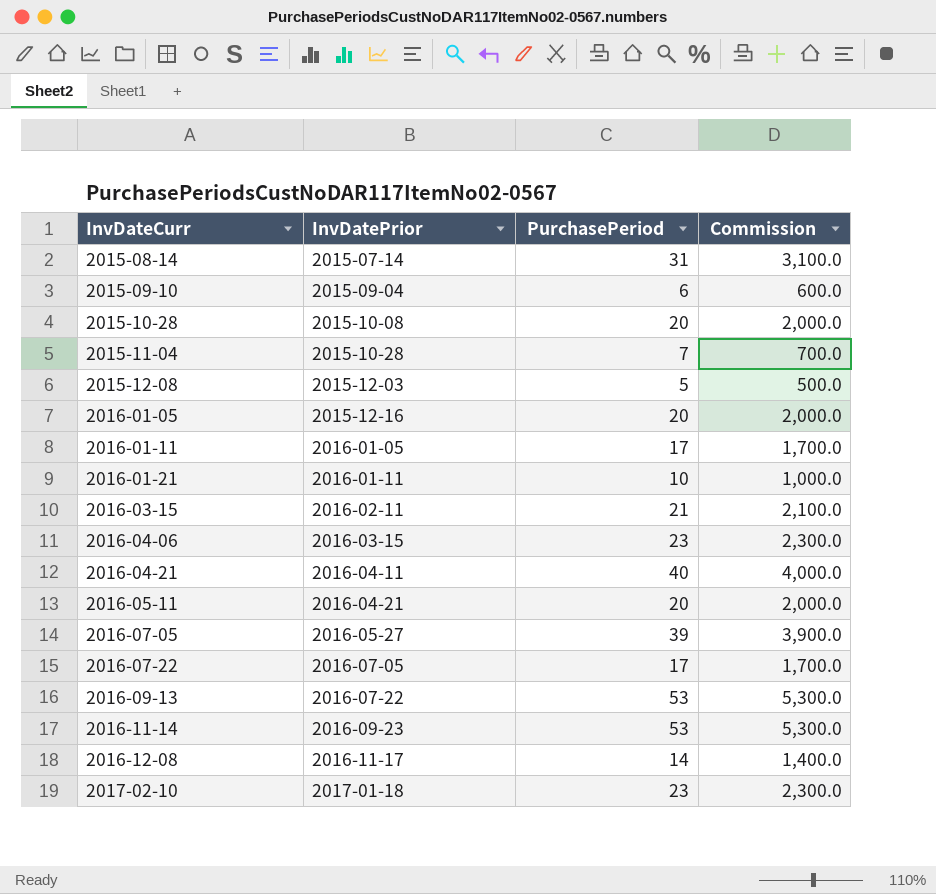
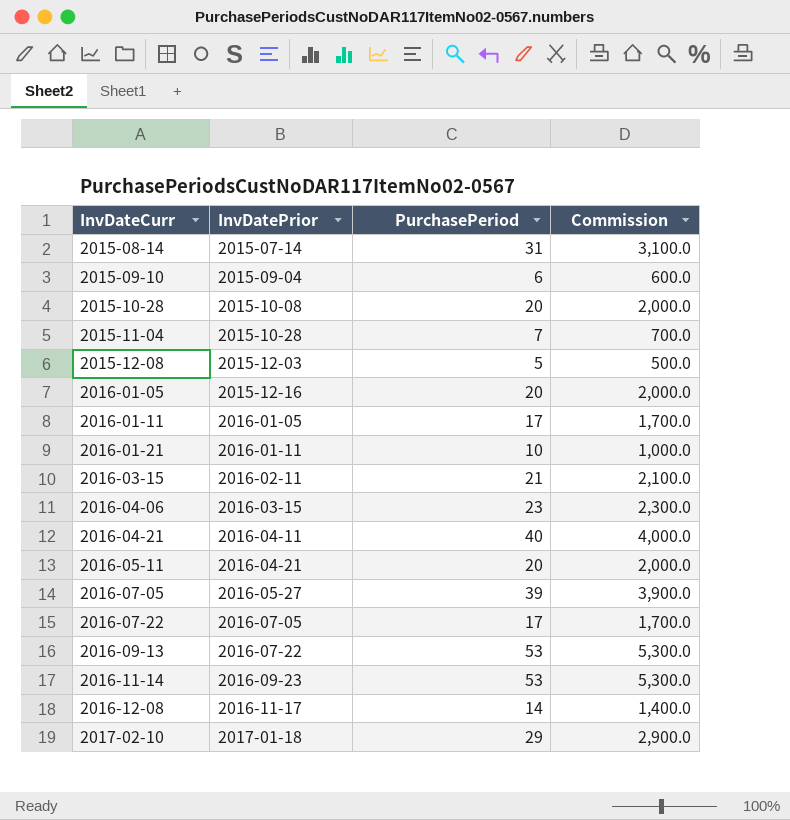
2017-02-10 | PurchasePeriod: 23 -> 29
2017-02-10 | Commission: 2,300.0 -> 2,900.0

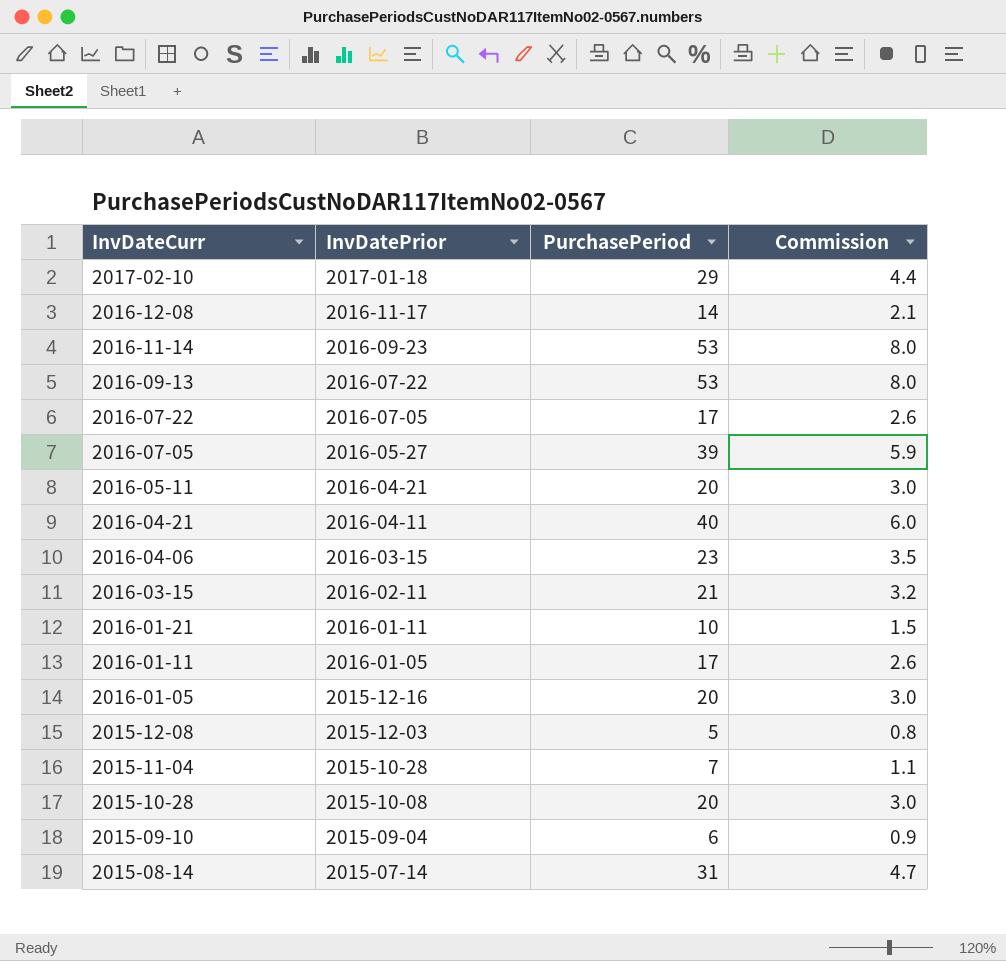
row order: InvDateCurr ascending -> InvDateCurr descending
column Commission | formula: [PurchasePeriod] * 100 -> [PurchasePeriod] * 0.15

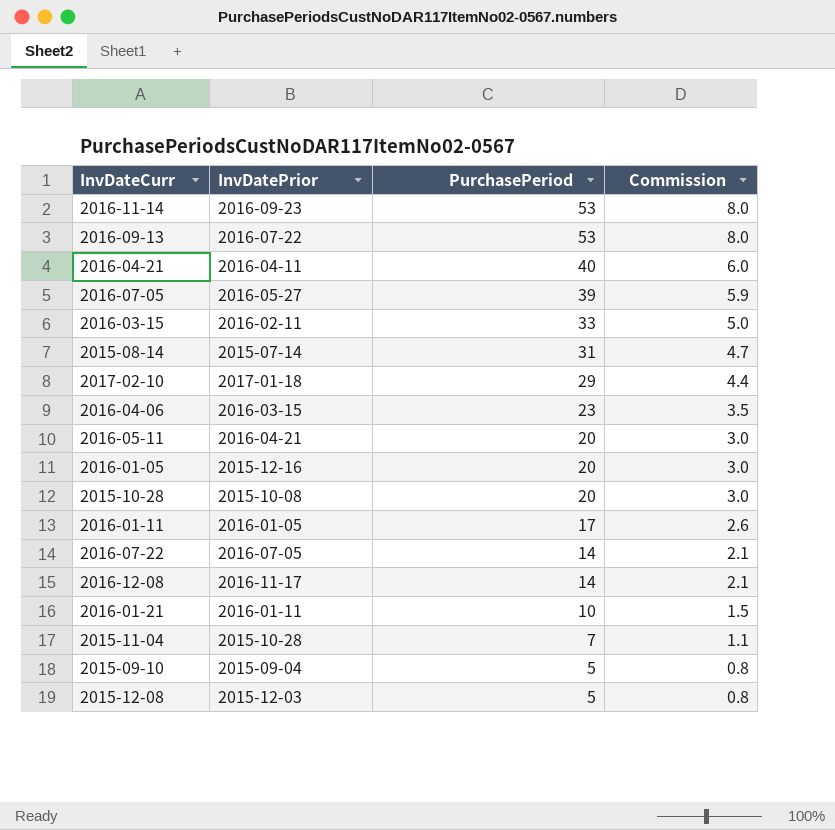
row order: InvDateCurr descending -> PurchasePeriod descending
2016-03-15 | PurchasePeriod: 21 -> 33
2016-03-15 | Commission: 3.2 -> 5.0
2016-07-22 | PurchasePeriod: 17 -> 14
2016-07-22 | Commission: 2.6 -> 2.1
2015-09-10 | PurchasePeriod: 6 -> 5
2015-09-10 | Commission: 0.9 -> 0.8

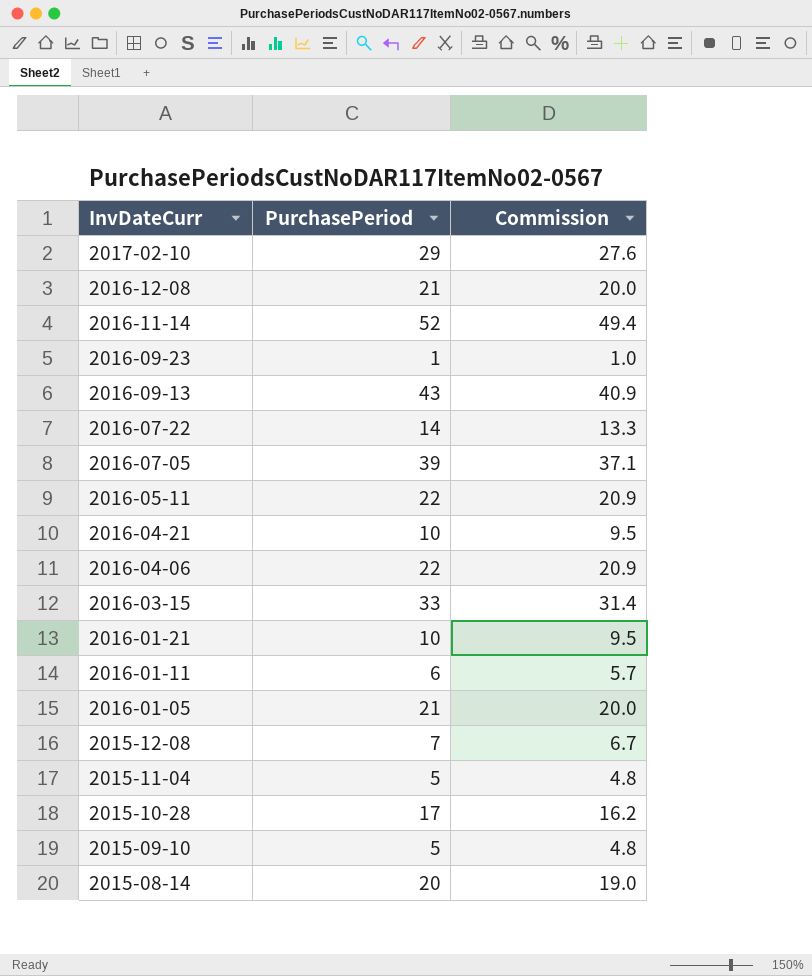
row order: PurchasePeriod descending -> InvDateCurr descending
column InvDatePrior | position: 2 -> none
column Commission | formula: [PurchasePeriod] * 0.15 -> [PurchasePeriod] * 0.95
2016-12-08 | PurchasePeriod: 14 -> 21
2016-11-14 | PurchasePeriod: 53 -> 52
row 2016-09-23: none -> 1 | 1.0
2016-09-13 | PurchasePeriod: 53 -> 43
2016-05-11 | PurchasePeriod: 20 -> 22
2016-04-21 | PurchasePeriod: 40 -> 10
2016-04-06 | PurchasePeriod: 23 -> 22
2016-01-11 | PurchasePeriod: 17 -> 6
2016-01-05 | PurchasePeriod: 20 -> 21
2015-12-08 | PurchasePeriod: 5 -> 7
2015-11-04 | PurchasePeriod: 7 -> 5
2015-10-28 | PurchasePeriod: 20 -> 17
2015-08-14 | PurchasePeriod: 31 -> 20

